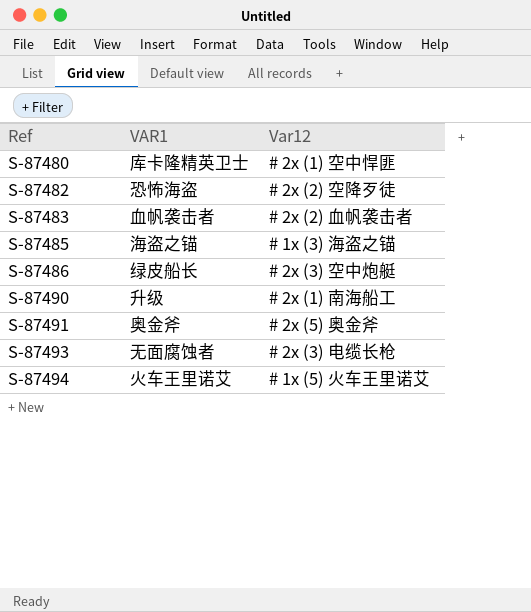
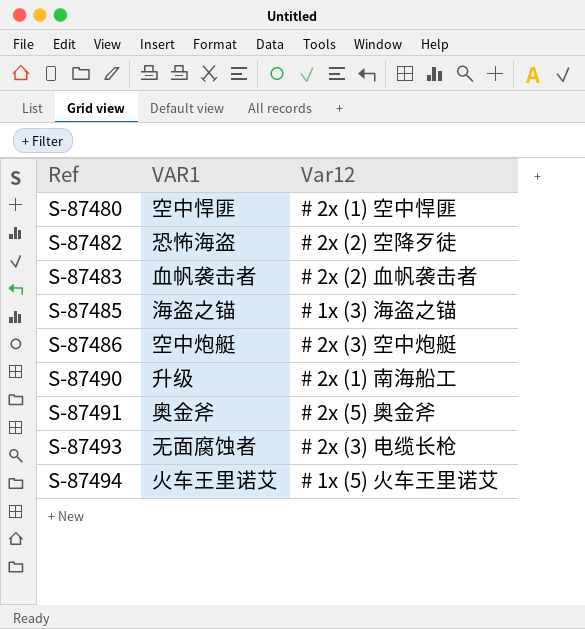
S-87480 | VAR1: 库卡隆精英卫士 -> 空中悍匪
S-87486 | VAR1: 绿皮船长 -> 空中炮艇

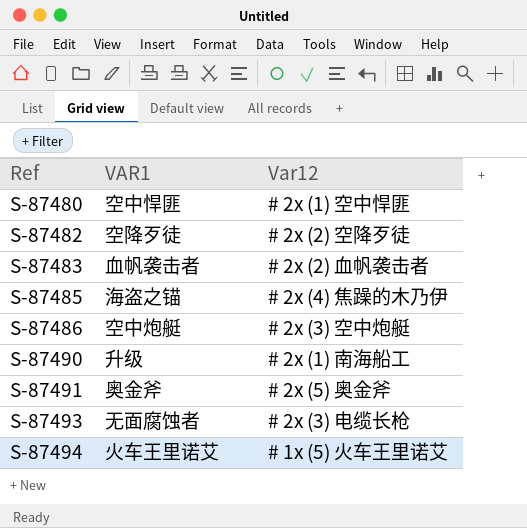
S-87482 | VAR1: 恐怖海盗 -> 空降歹徒
S-87485 | Var12: # 1x (3) 海盗之锚 -> # 2x (4) 焦躁的木乃伊

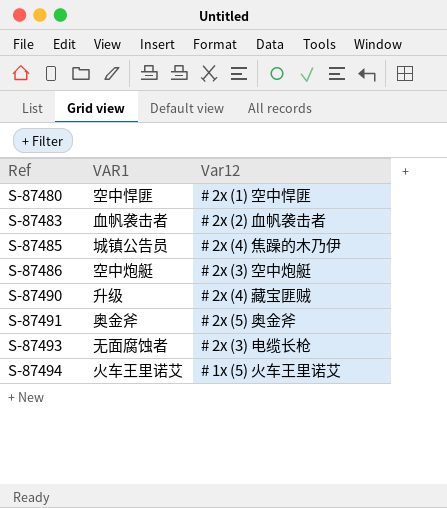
row S-87482: 空降歹徒 | # 2x (2) 空降歹徒 -> none
S-87485 | VAR1: 海盗之锚 -> 城镇公告员
S-87490 | Var12: # 2x (1) 南海船工 -> # 2x (4) 藏宝匪贼

